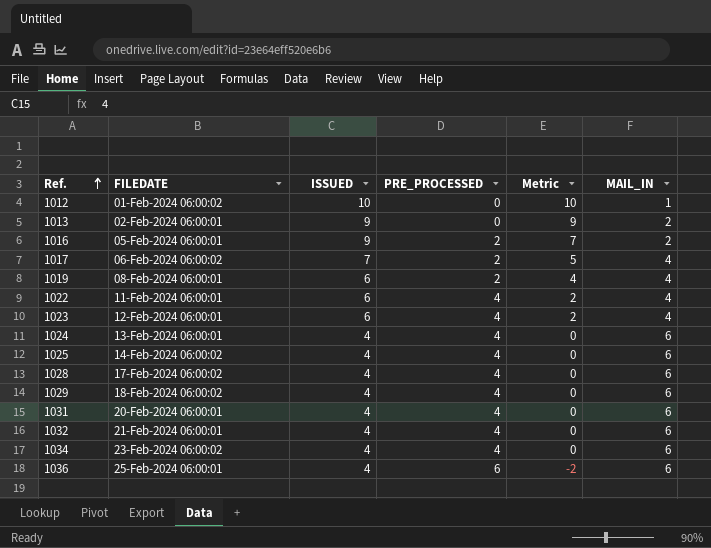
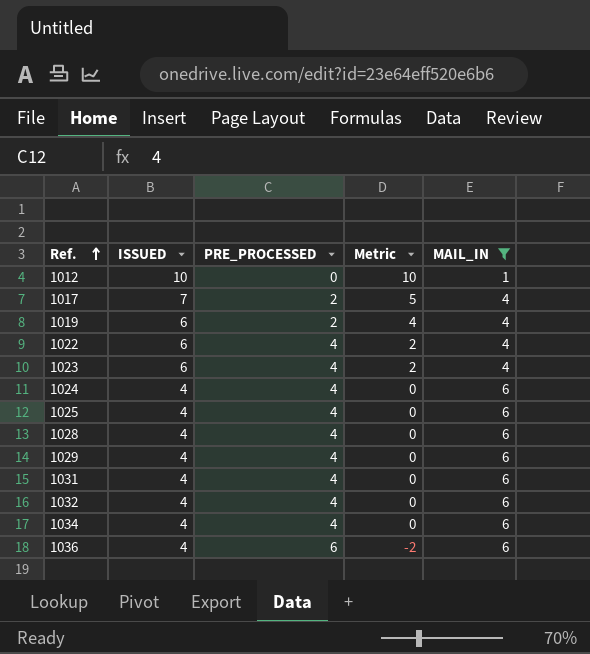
filter: none -> MAIL_IN != 2
column FILEDATE | position: 2 -> none

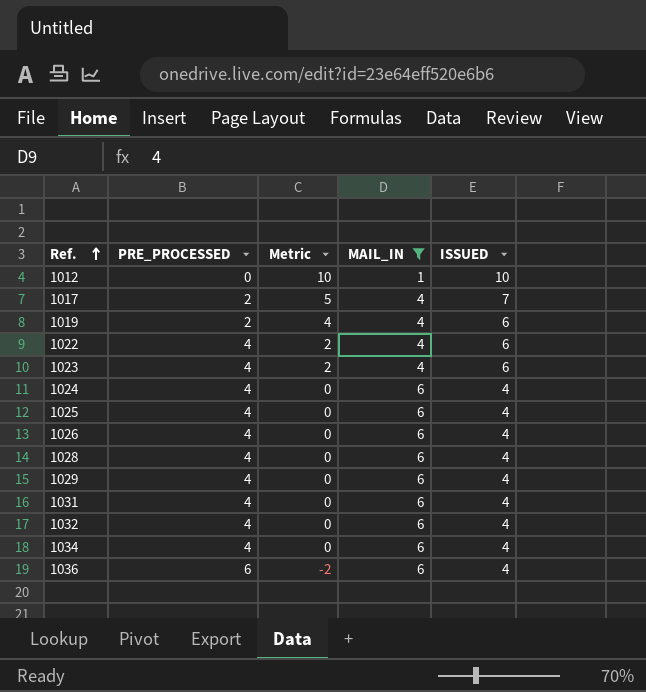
column ISSUED | position: 2 -> 5
row 1026: none -> 4 | 0 | 6 | 4

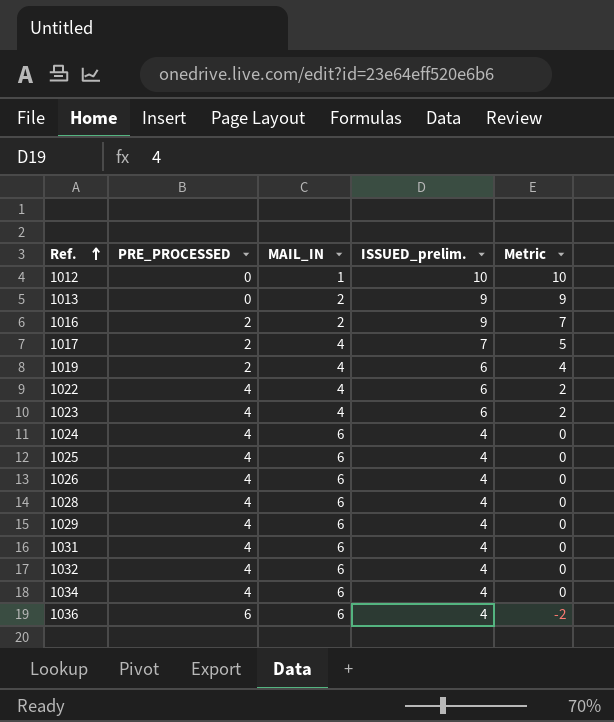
filter: MAIL_IN != 2 -> none
column name: ISSUED -> ISSUED_prelim.
column Metric | position: 3 -> 5

